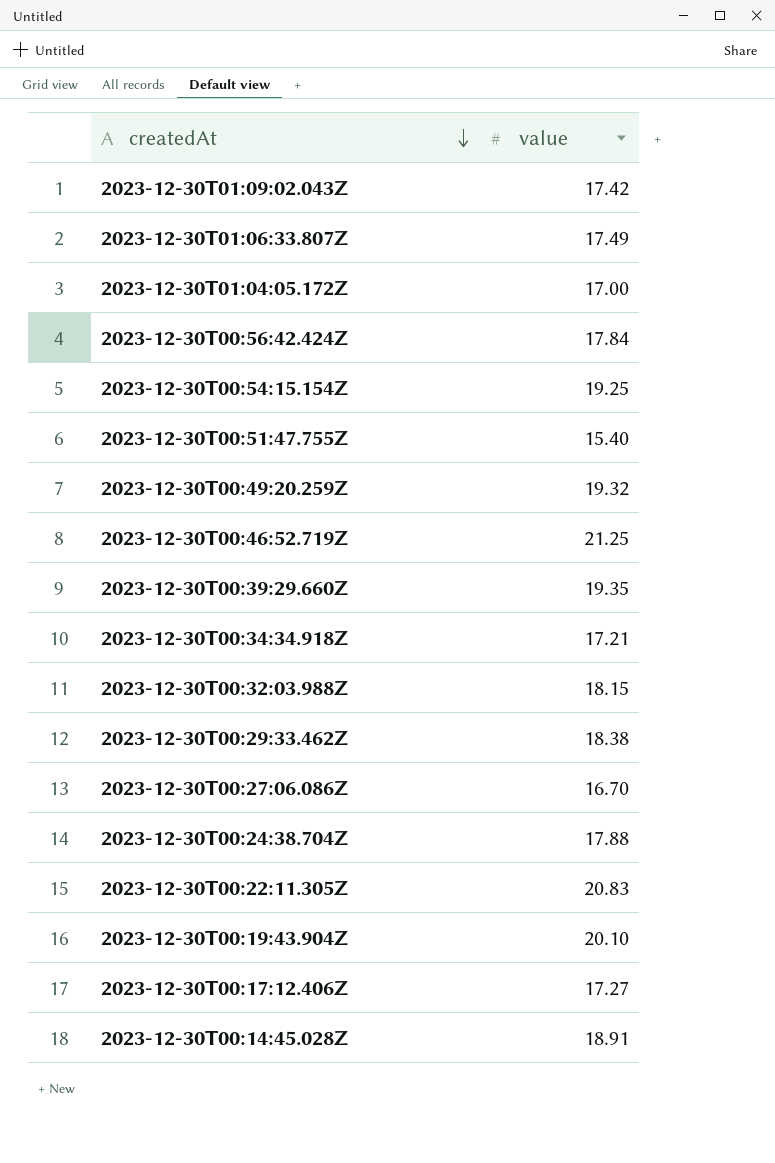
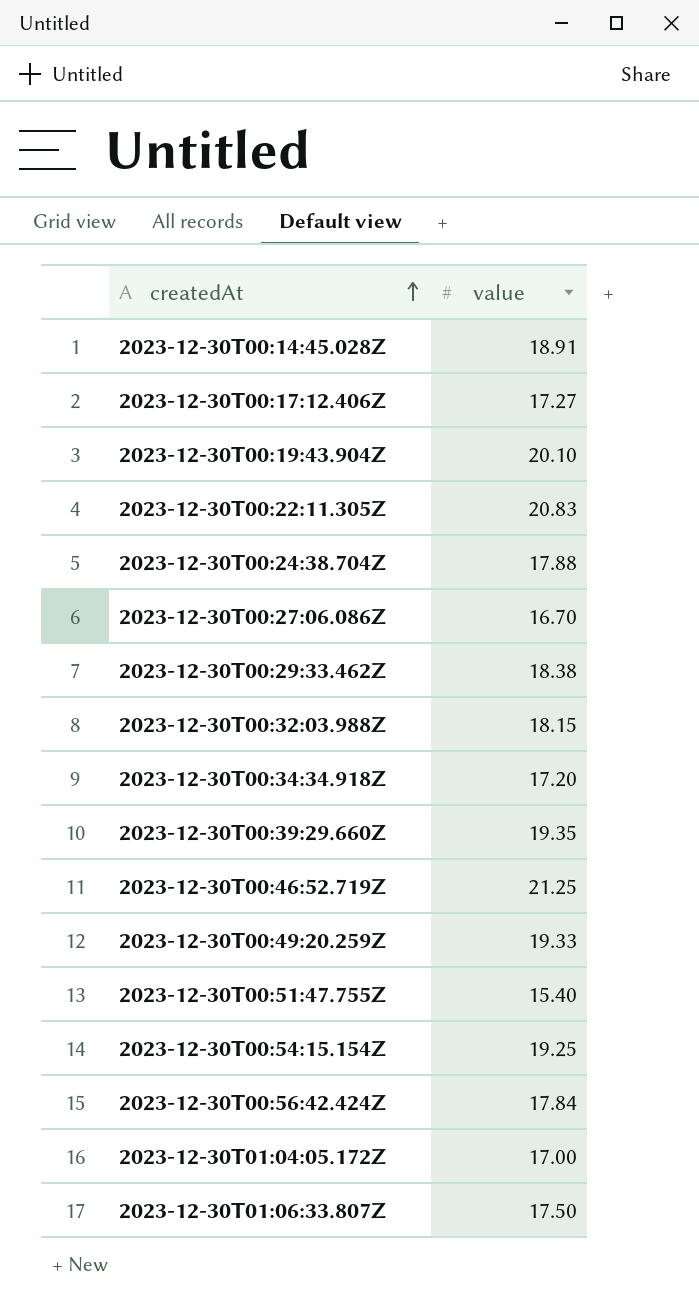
row order: createdAt descending -> createdAt ascending
row 2023-12-30T01:09:02.043Z: 17.42 -> none
2023-12-30T00:34:34.918Z | value: 17.21 -> 17.20
2023-12-30T00:49:20.259Z | value: 19.32 -> 19.33
2023-12-30T01:06:33.807Z | value: 17.49 -> 17.50

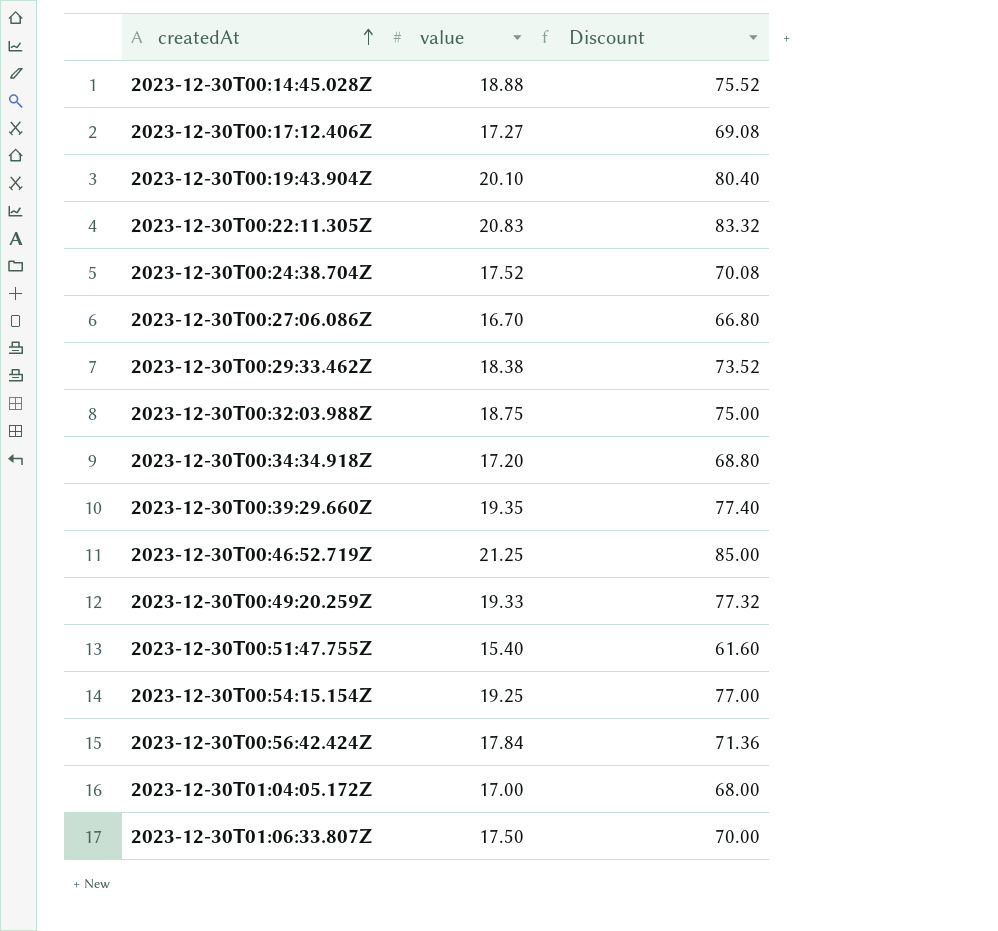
column Discount | formula: none -> [value] * 4
2023-12-30T00:14:45.028Z | value: 18.91 -> 18.88
2023-12-30T00:24:38.704Z | value: 17.88 -> 17.52
2023-12-30T00:32:03.988Z | value: 18.15 -> 18.75

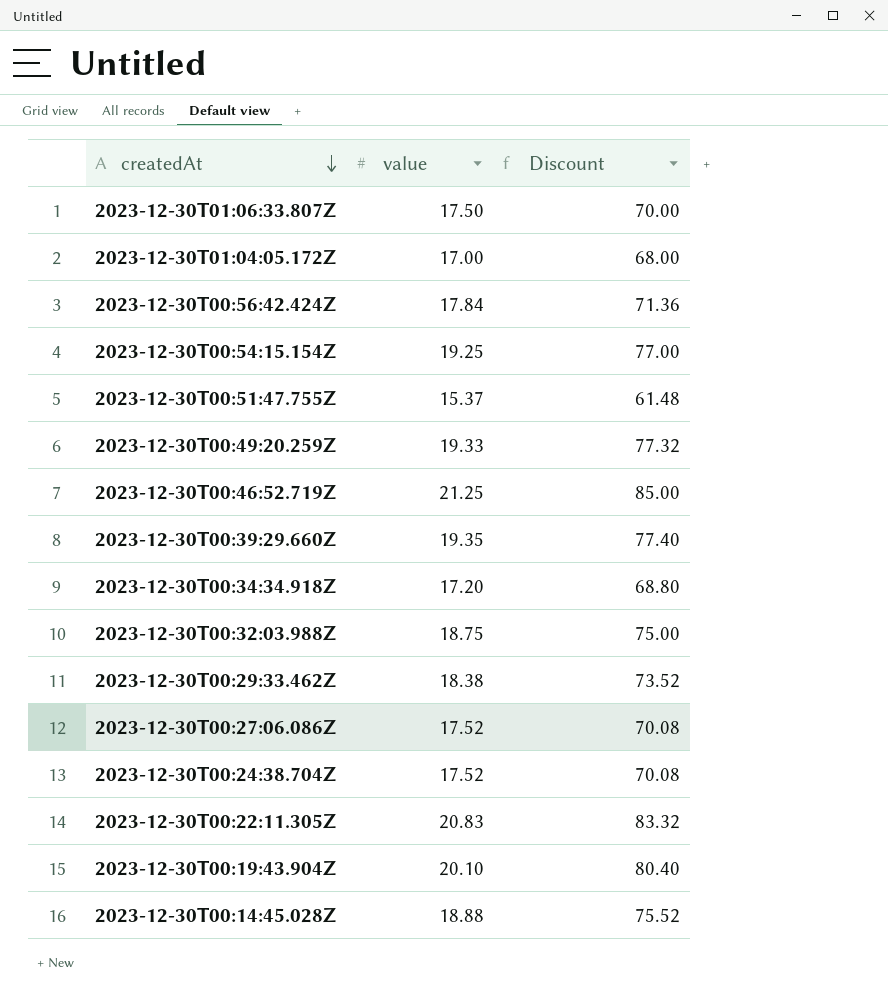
row order: createdAt ascending -> createdAt descending
row 2023-12-30T00:17:12.406Z: 17.27 | 69.08 -> none
2023-12-30T00:51:47.755Z | value: 15.40 -> 15.37
2023-12-30T00:51:47.755Z | Discount: 61.60 -> 61.48
2023-12-30T00:27:06.086Z | value: 16.70 -> 17.52
2023-12-30T00:27:06.086Z | Discount: 66.80 -> 70.08

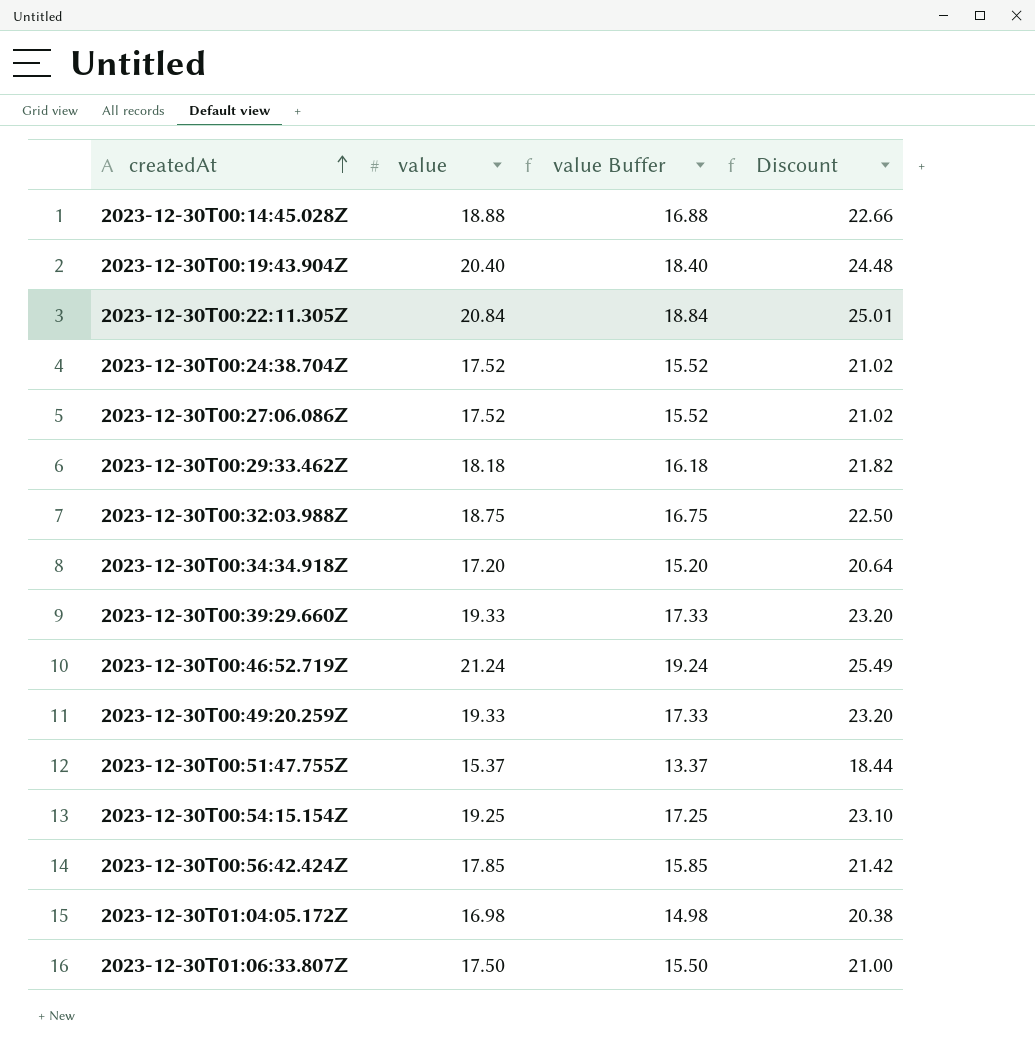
row order: createdAt descending -> createdAt ascending
column value Buffer | formula: none -> [value] - 2
column Discount | formula: [value] * 4 -> [value] * 1.2
2023-12-30T00:19:43.904Z | value: 20.10 -> 20.40
2023-12-30T00:22:11.305Z | value: 20.83 -> 20.84
2023-12-30T00:29:33.462Z | value: 18.38 -> 18.18
2023-12-30T00:39:29.660Z | value: 19.35 -> 19.33
2023-12-30T00:46:52.719Z | value: 21.25 -> 21.24
2023-12-30T00:56:42.424Z | value: 17.84 -> 17.85
2023-12-30T01:04:05.172Z | value: 17.00 -> 16.98

